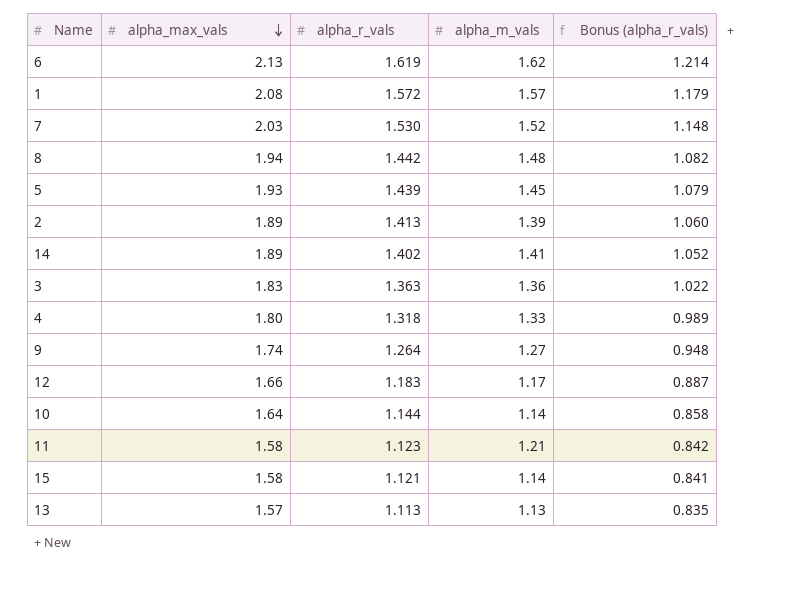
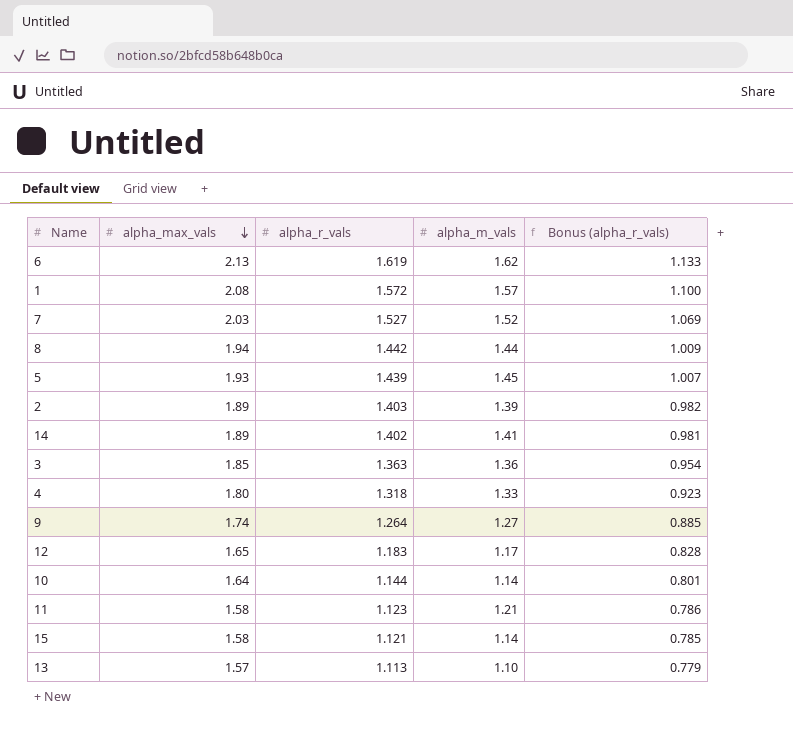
column Bonus (alpha_r_vals) | formula: [alpha_r_vals] * 0.75 -> [alpha_r_vals] * 0.7
7 | alpha_r_vals: 1.530 -> 1.527
8 | alpha_m_vals: 1.48 -> 1.44
2 | alpha_r_vals: 1.413 -> 1.403
3 | alpha_max_vals: 1.83 -> 1.85
12 | alpha_max_vals: 1.66 -> 1.65
13 | alpha_m_vals: 1.13 -> 1.10

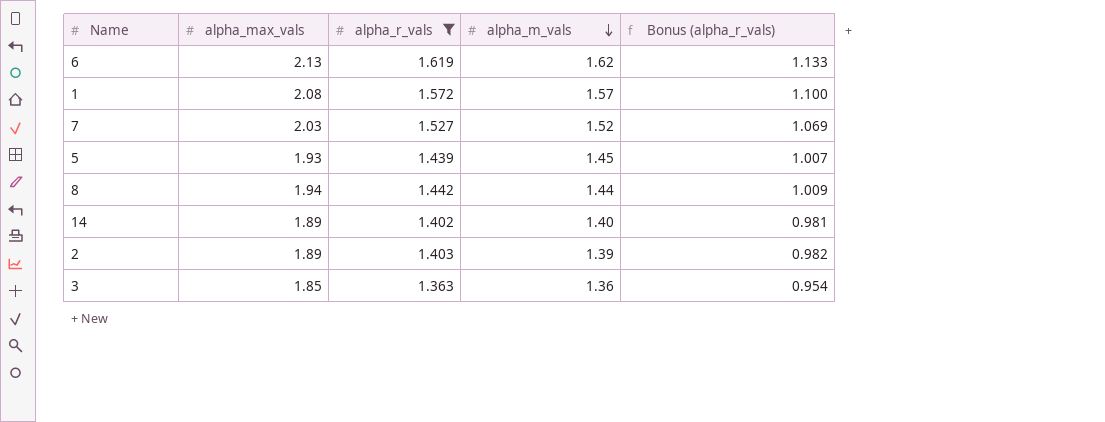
filter: none -> alpha_r_vals >= 1.363
row order: alpha_max_vals descending -> alpha_m_vals descending
14 | alpha_m_vals: 1.41 -> 1.40

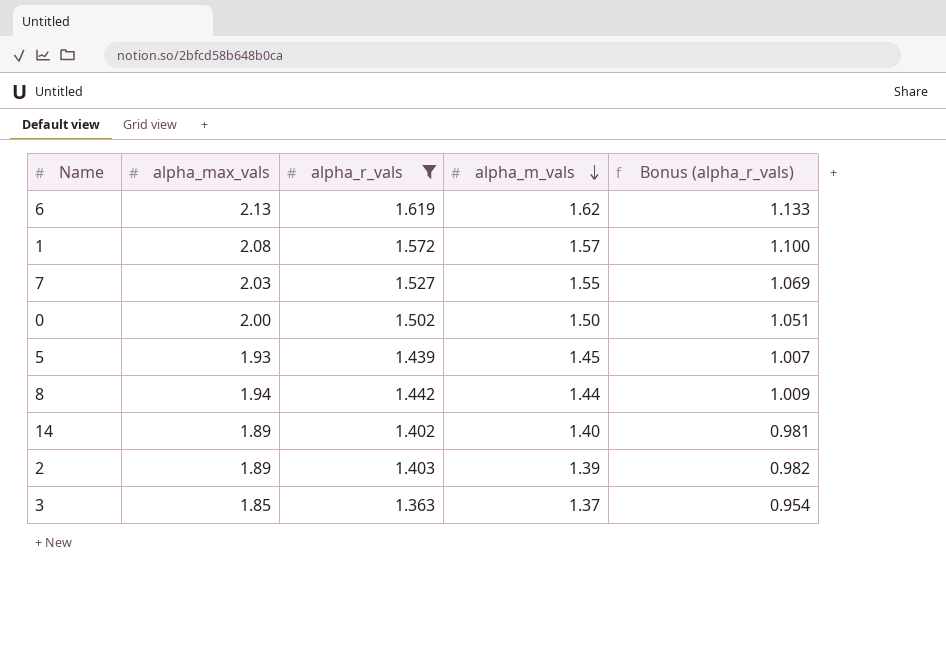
7 | alpha_m_vals: 1.52 -> 1.55
row 0: none -> 2.00 | 1.502 | 1.50 | 1.051
3 | alpha_m_vals: 1.36 -> 1.37

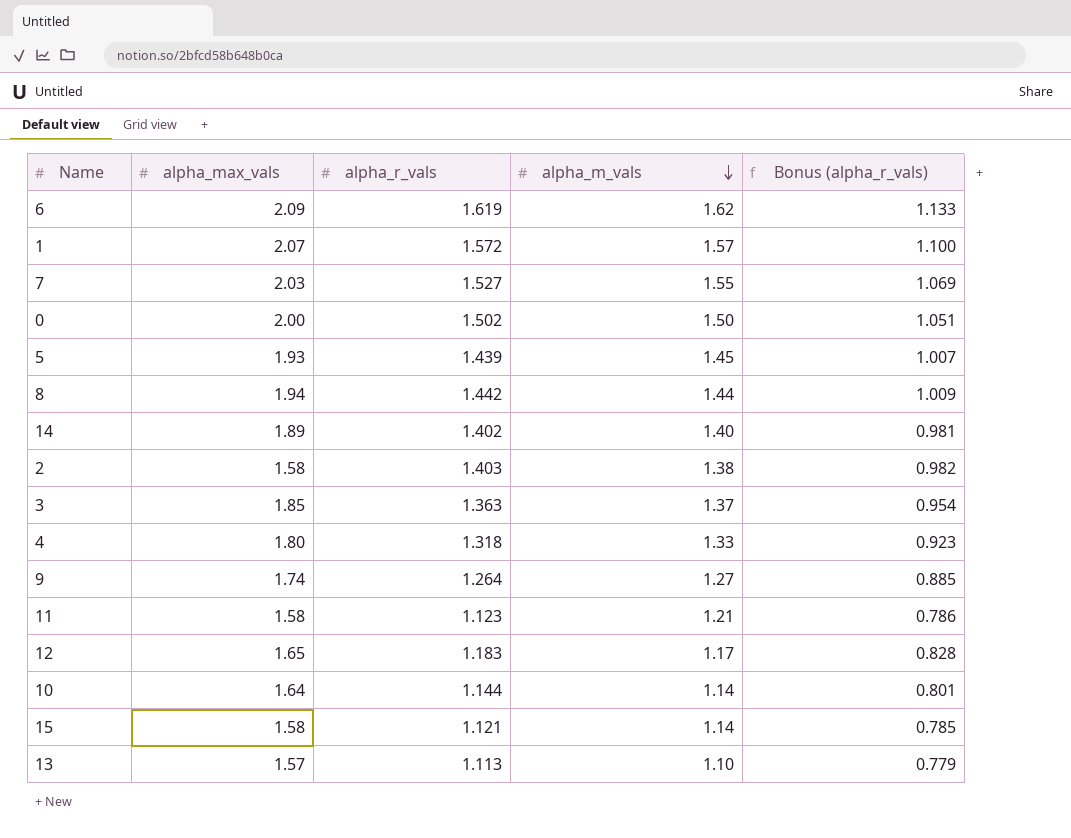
filter: alpha_r_vals >= 1.363 -> none
6 | alpha_max_vals: 2.13 -> 2.09
1 | alpha_max_vals: 2.08 -> 2.07
2 | alpha_max_vals: 1.89 -> 1.58
2 | alpha_m_vals: 1.39 -> 1.38

